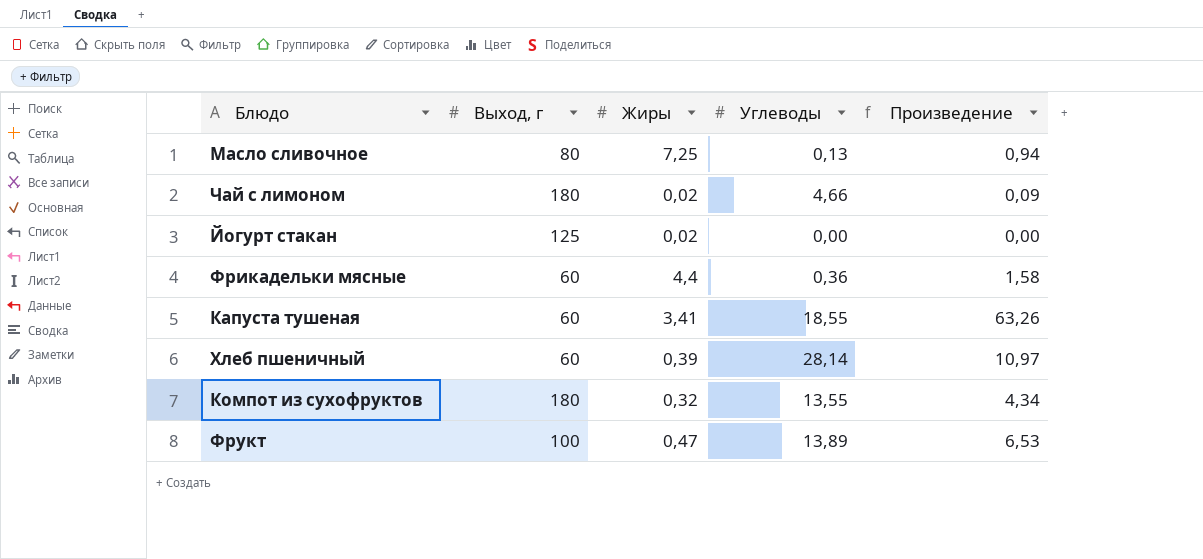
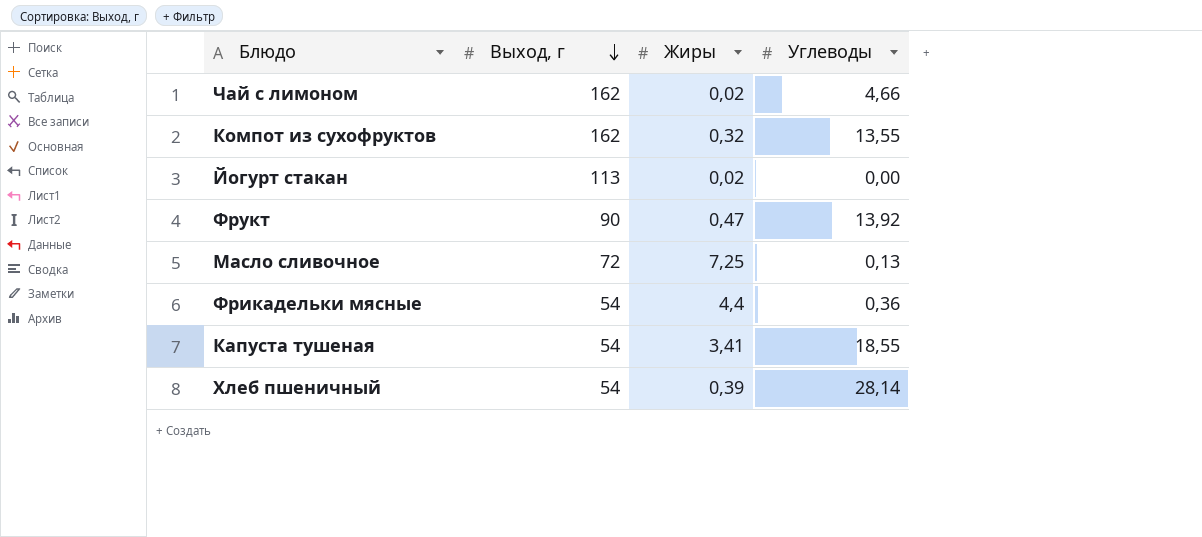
row order: none -> Выход, г descending
column Произведение | formula: [Жиры] * [Углеводы] -> none
Чай с лимоном | Выход, г: 180 -> 162
Компот из сухофруктов | Выход, г: 180 -> 162
Йогурт стакан | Выход, г: 125 -> 113
Фрукт | Выход, г: 100 -> 90
Фрукт | Углеводы: 13,89 -> 13,92
Масло сливочное | Выход, г: 80 -> 72
Фрикадельки мясные | Выход, г: 60 -> 54
Капуста тушеная | Выход, г: 60 -> 54
Хлеб пшеничный | Выход, г: 60 -> 54

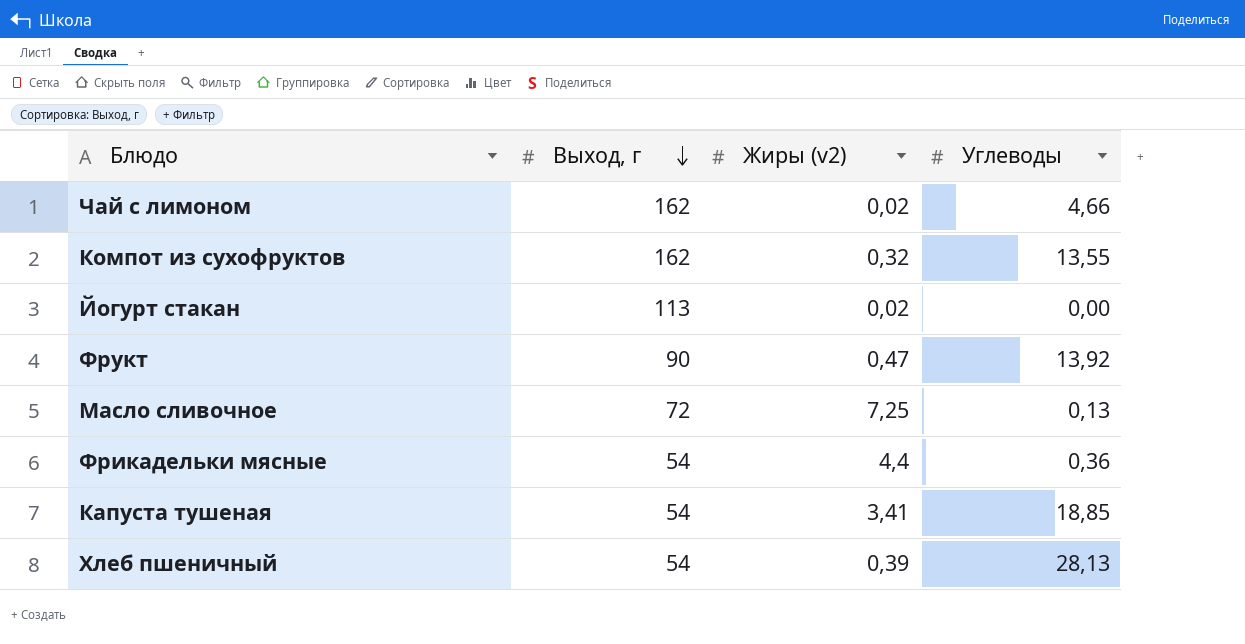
column name: Жиры -> Жиры (v2)
Капуста тушеная | Углеводы: 18,55 -> 18,85
Хлеб пшеничный | Углеводы: 28,14 -> 28,13

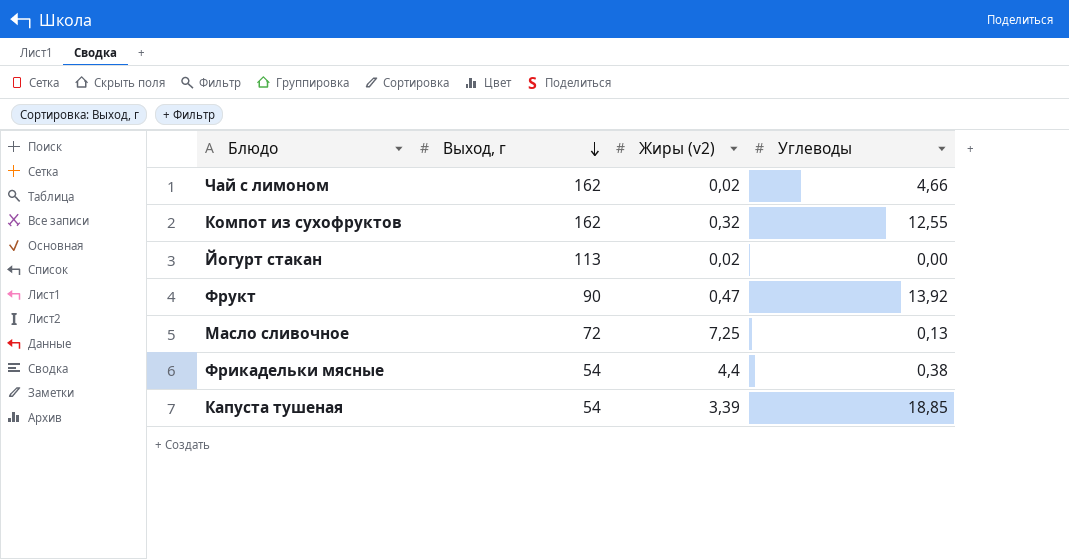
row Хлеб пшеничный: 54 | 0,39 | 28,13 -> none
Компот из сухофруктов | Углеводы: 13,55 -> 12,55
Фрикадельки мясные | Углеводы: 0,36 -> 0,38
Капуста тушеная | Жиры (v2): 3,41 -> 3,39

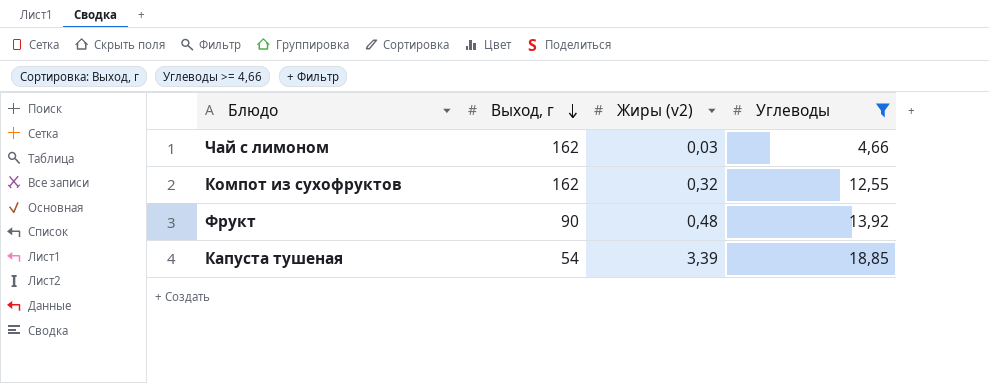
filter: none -> Углеводы >= 4,66
Чай с лимоном | Жиры (v2): 0,02 -> 0,03
Фрукт | Жиры (v2): 0,47 -> 0,48

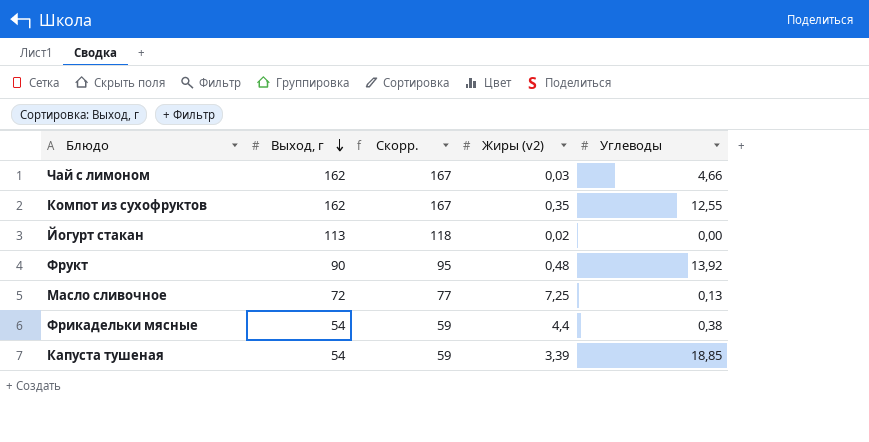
filter: Углеводы >= 4,66 -> none
column Скорр. | formula: none -> [Выход, г] + 5
Компот из сухофруктов | Жиры (v2): 0,32 -> 0,35

